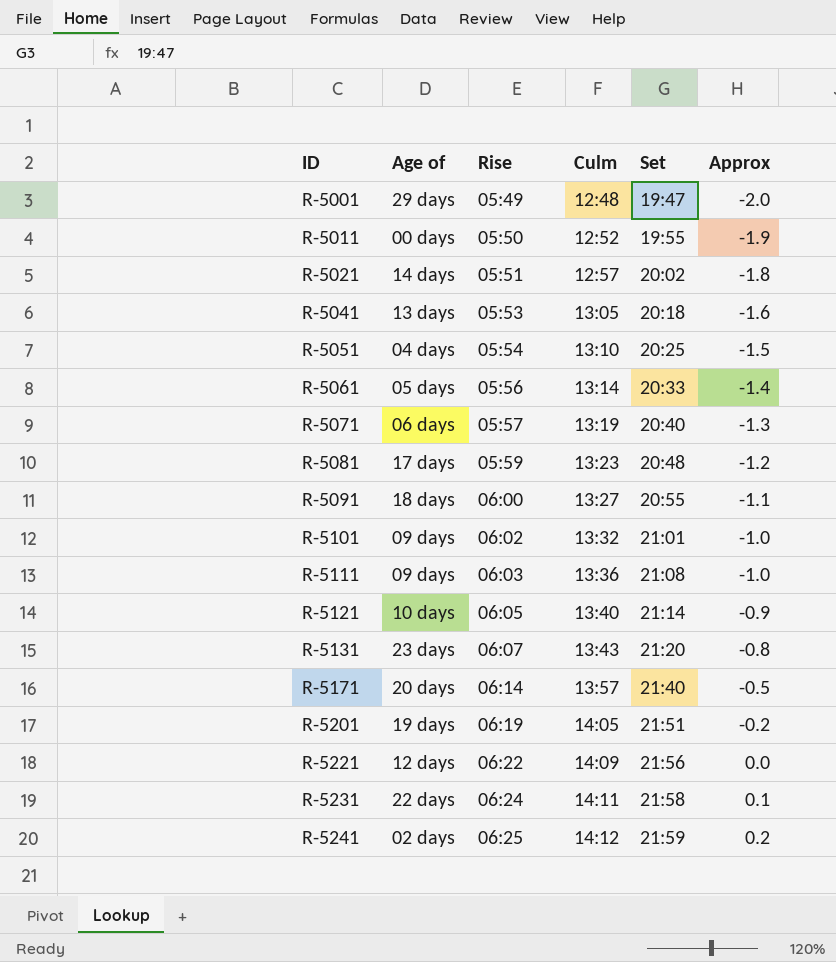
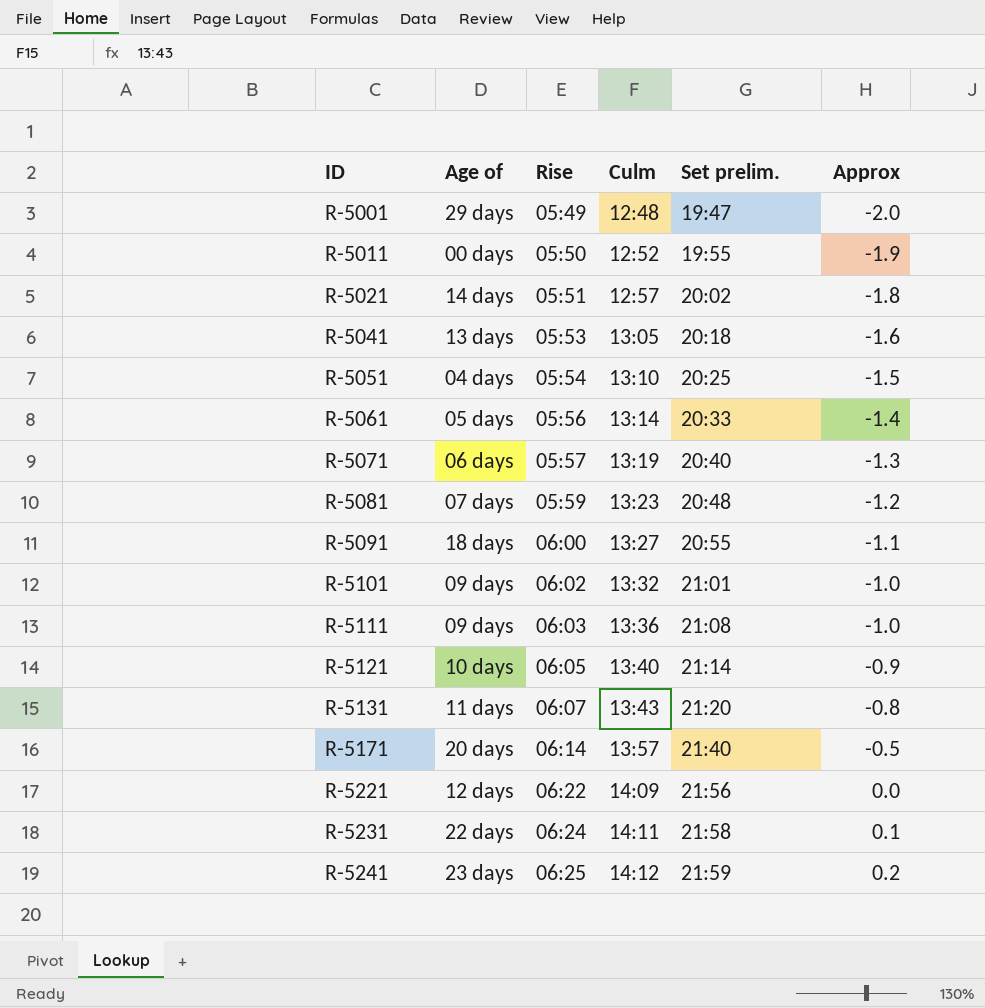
column name: Set -> Set prelim.
row R-5201: 19 days | 06:19 | 14:05 | 21:51 | -0.2 -> none
R-5081 | Age of: 17 days -> 07 days
R-5131 | Age of: 23 days -> 11 days
R-5241 | Age of: 02 days -> 23 days

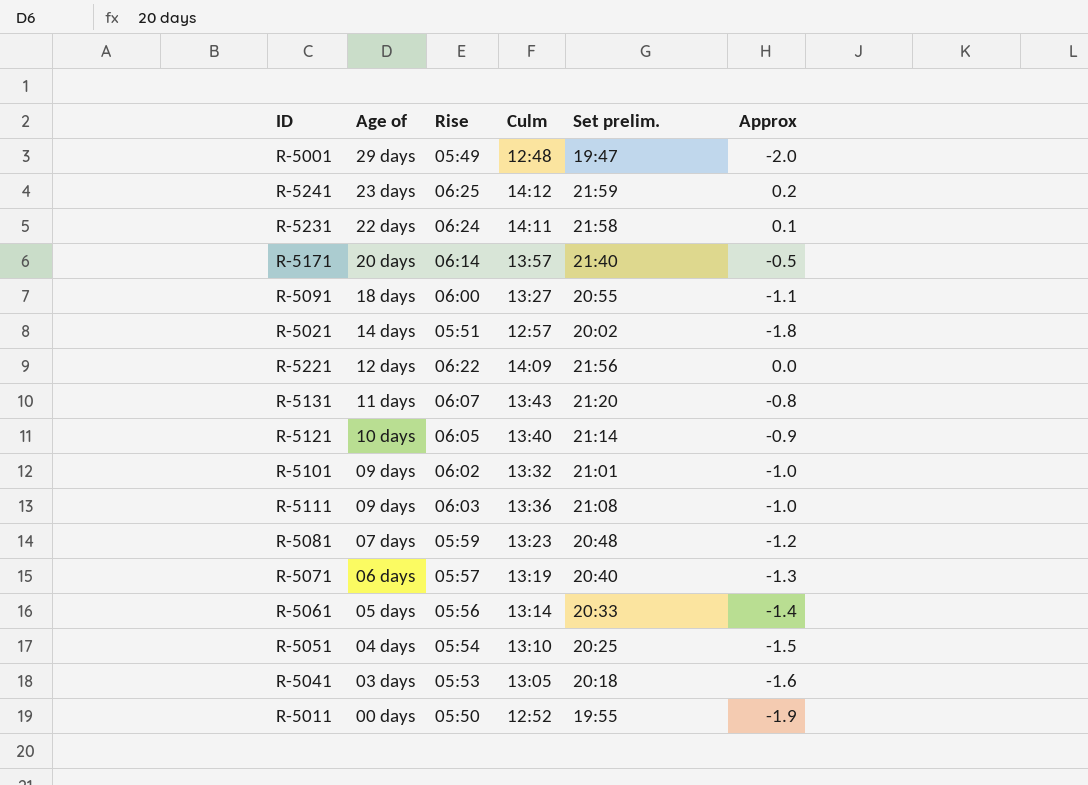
row order: ID ascending -> Age of descending
R-5041 | Age of: 13 days -> 03 days

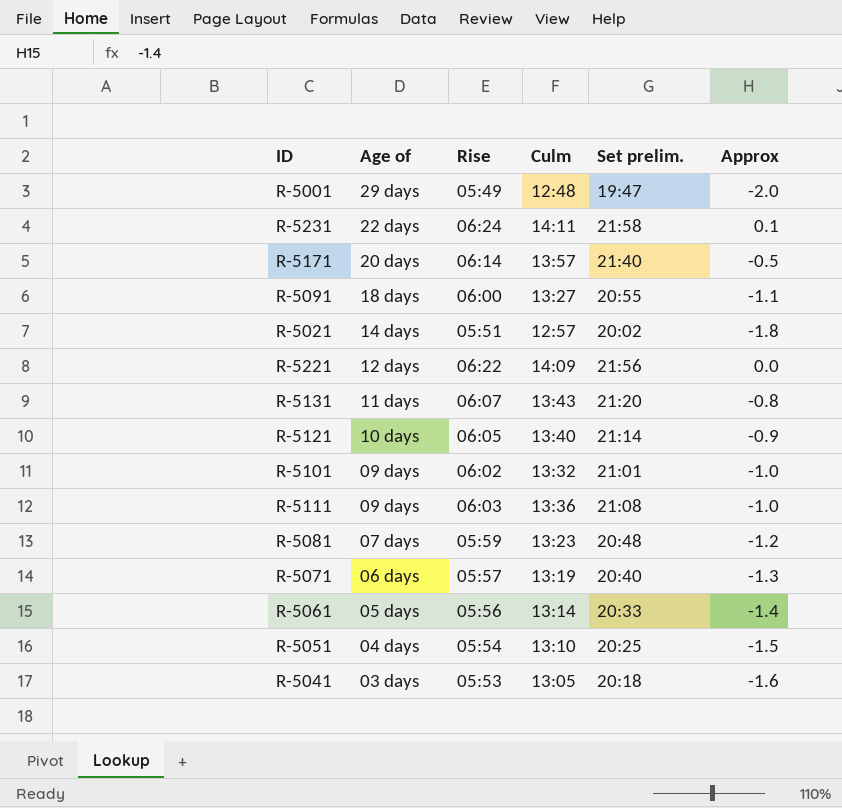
row R-5241: 23 days | 06:25 | 14:12 | 21:59 | 0.2 -> none
row R-5011: 00 days | 05:50 | 12:52 | 19:55 | -1.9 -> none

